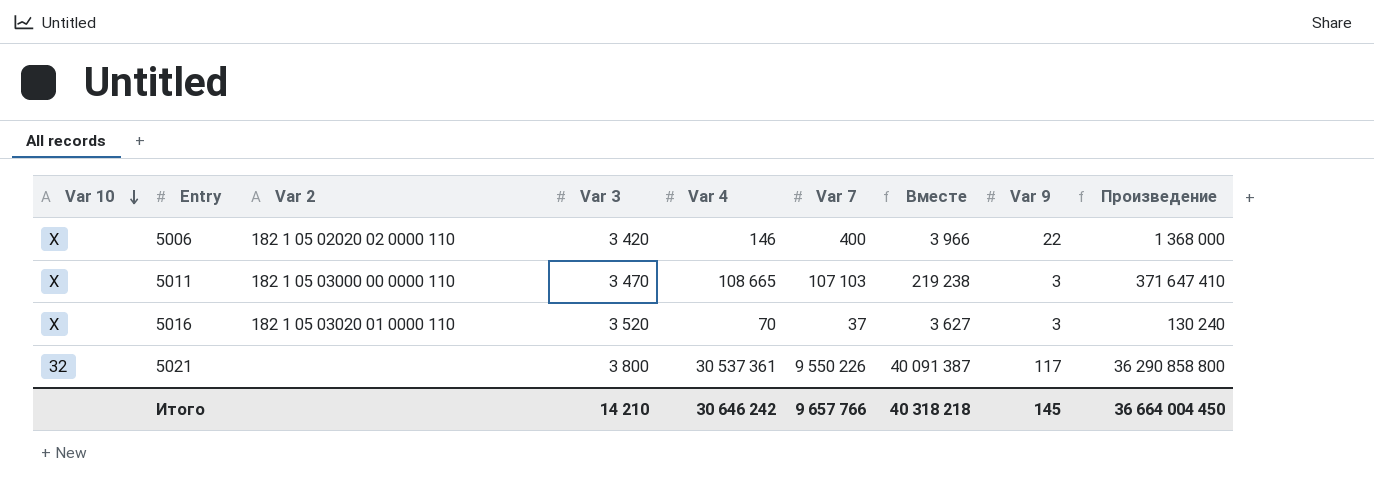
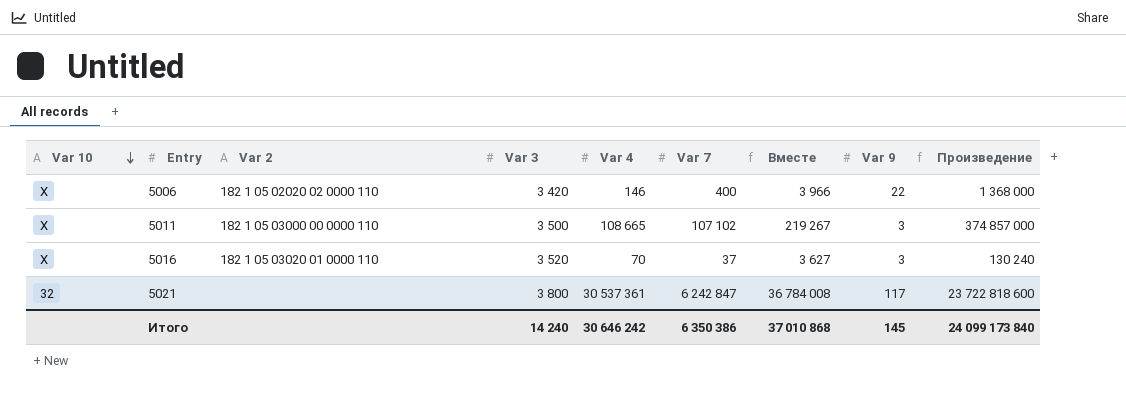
5011 | Var 3: 3 470 -> 3 500
5011 | Var 7: 107 103 -> 107 102
5011 | Вместе: 219 238 -> 219 267
5011 | Произведение: 371 647 410 -> 374 857 000
5021 | Var 7: 9 550 226 -> 6 242 847
5021 | Вместе: 40 091 387 -> 36 784 008
5021 | Произведение: 36 290 858 800 -> 23 722 818 600
Итого | Var 3: 14 210 -> 14 240
Итого | Var 7: 9 657 766 -> 6 350 386
Итого | Вместе: 40 318 218 -> 37 010 868
Итого | Произведение: 36 664 004 450 -> 24 099 173 840

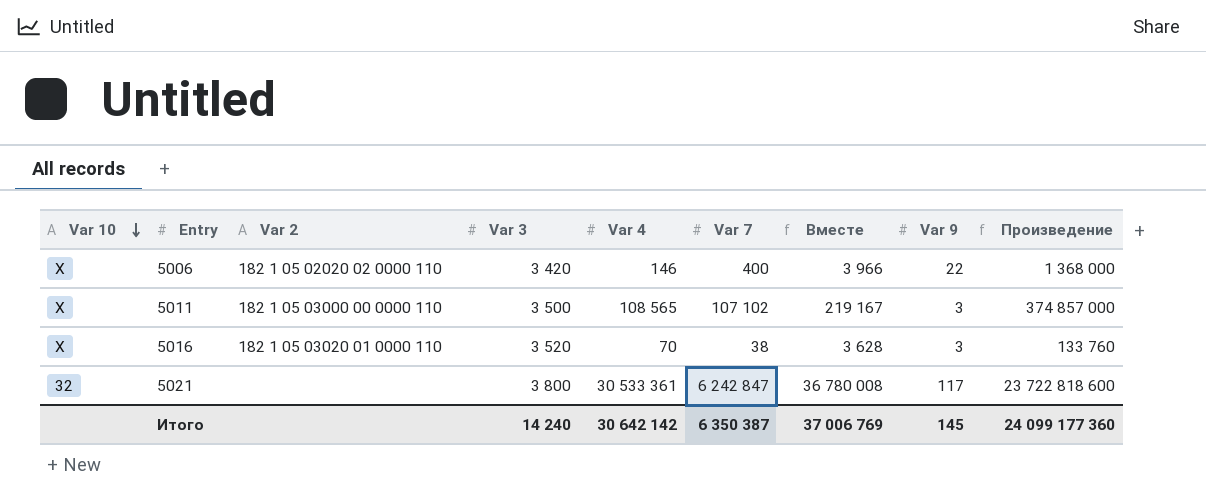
5011 | Var 4: 108 665 -> 108 565
5011 | Вместе: 219 267 -> 219 167
5016 | Var 7: 37 -> 38
5016 | Вместе: 3 627 -> 3 628
5016 | Произведение: 130 240 -> 133 760
5021 | Var 4: 30 537 361 -> 30 533 361
5021 | Вместе: 36 784 008 -> 36 780 008
Итого | Var 4: 30 646 242 -> 30 642 142
Итого | Var 7: 6 350 386 -> 6 350 387
Итого | Вместе: 37 010 868 -> 37 006 769
Итого | Произведение: 24 099 173 840 -> 24 099 177 360

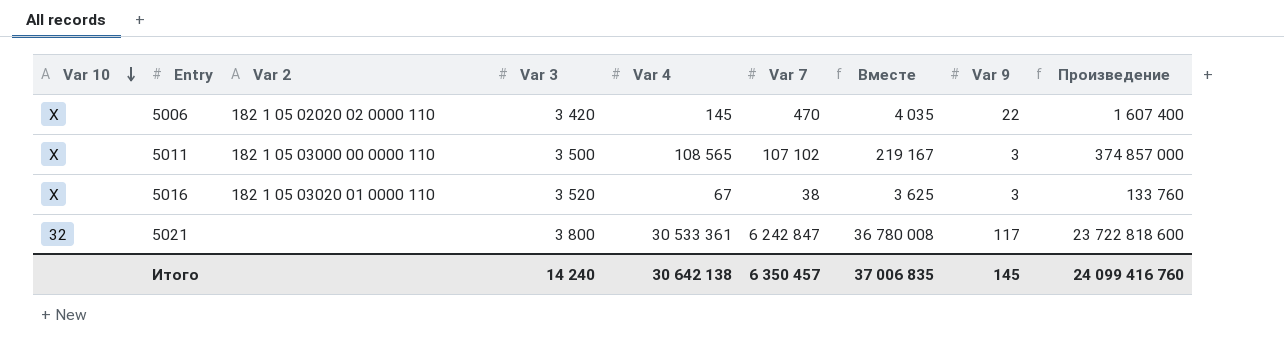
5006 | Var 4: 146 -> 145
5006 | Var 7: 400 -> 470
5006 | Вместе: 3 966 -> 4 035
5006 | Произведение: 1 368 000 -> 1 607 400
5016 | Var 4: 70 -> 67
5016 | Вместе: 3 628 -> 3 625
Итого | Var 4: 30 642 142 -> 30 642 138
Итого | Var 7: 6 350 387 -> 6 350 457
Итого | Вместе: 37 006 769 -> 37 006 835
Итого | Произведение: 24 099 177 360 -> 24 099 416 760

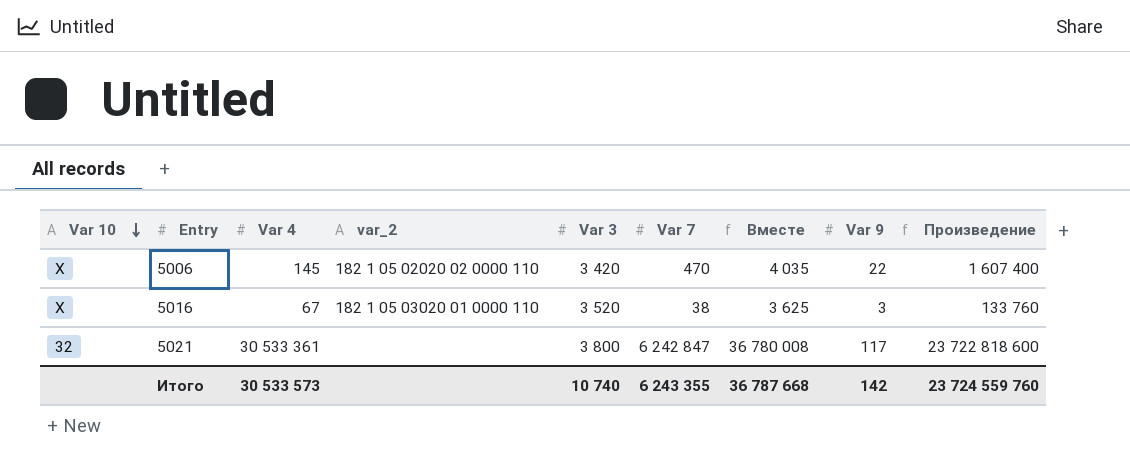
column Var 4 | position: 5 -> 3
column name: Var 2 -> var_2
row 5011: X | 182 1 05 03000 00 0000 110 | 3 500 | 108 565 | 107 102 | 219 167 | 3 | 374 857 000 -> none
Итого | Var 4: 30 642 138 -> 30 533 573
Итого | Var 3: 14 240 -> 10 740
Итого | Var 7: 6 350 457 -> 6 243 355
Итого | Вместе: 37 006 835 -> 36 787 668
Итого | Var 9: 145 -> 142
Итого | Произведение: 24 099 416 760 -> 23 724 559 760

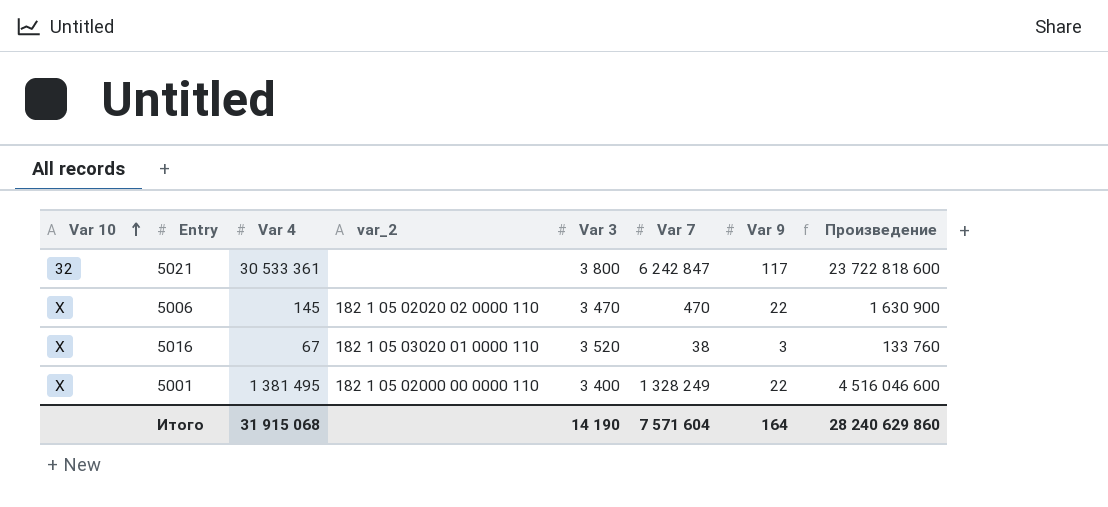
row order: Var 10 descending -> Var 10 ascending
column Вместе | formula: [Var 4] + [Var 3] + [Var 7] -> none
5006 | Var 3: 3 420 -> 3 470
5006 | Произведение: 1 607 400 -> 1 630 900
row 5001: none -> X | 1 381 495 | 182 1 05 02000 00 0000 110 | 3 400 | 1 328 249 | 22 | 4 516 046 600
Итого | Var 4: 30 533 573 -> 31 915 068
Итого | Var 3: 10 740 -> 14 190
Итого | Var 7: 6 243 355 -> 7 571 604
Итого | Var 9: 142 -> 164
Итого | Произведение: 23 724 559 760 -> 28 240 629 860

